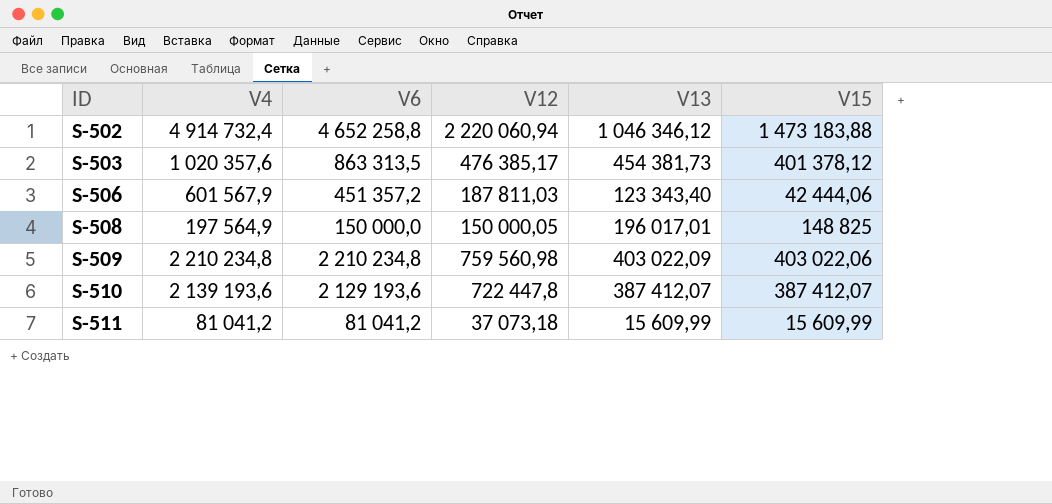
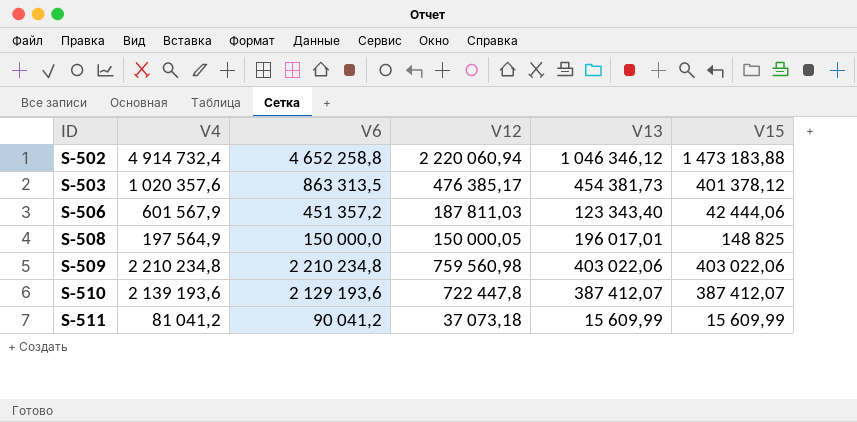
S-509 | V13: 403 022,09 -> 403 022,06
S-511 | V6: 81 041,2 -> 90 041,2

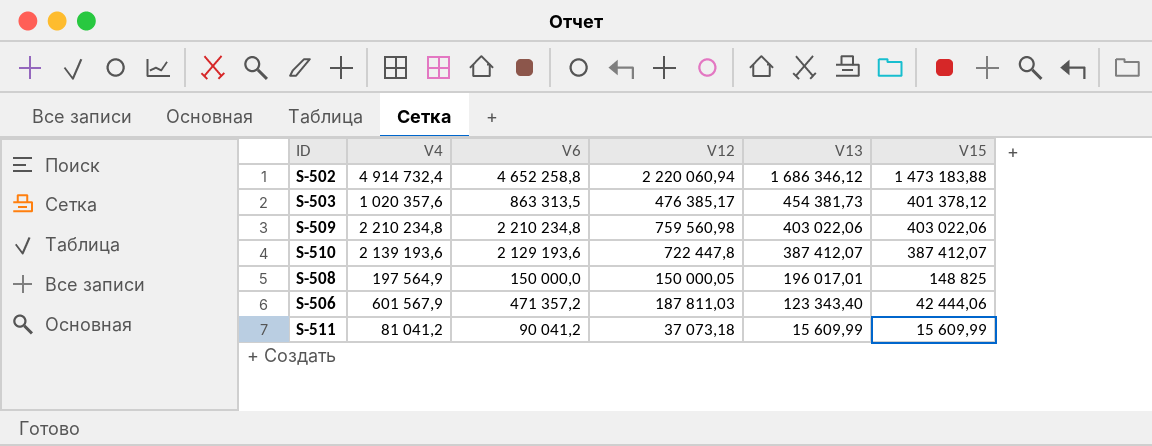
row order: ID ascending -> V13 descending
S-502 | V13: 1 046 346,12 -> 1 686 346,12
S-506 | V6: 451 357,2 -> 471 357,2

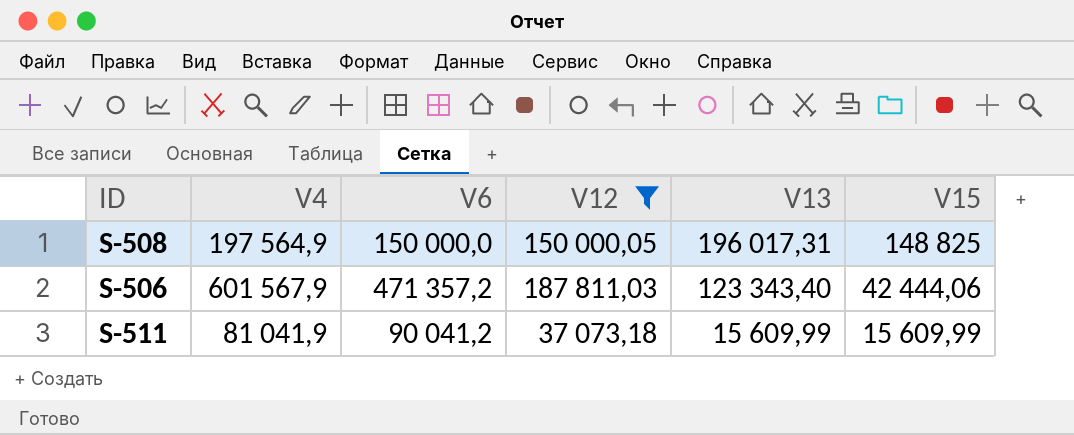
filter: none -> V12 <= 187 811,03
S-508 | V13: 196 017,01 -> 196 017,31
S-511 | V4: 81 041,2 -> 81 041,9

